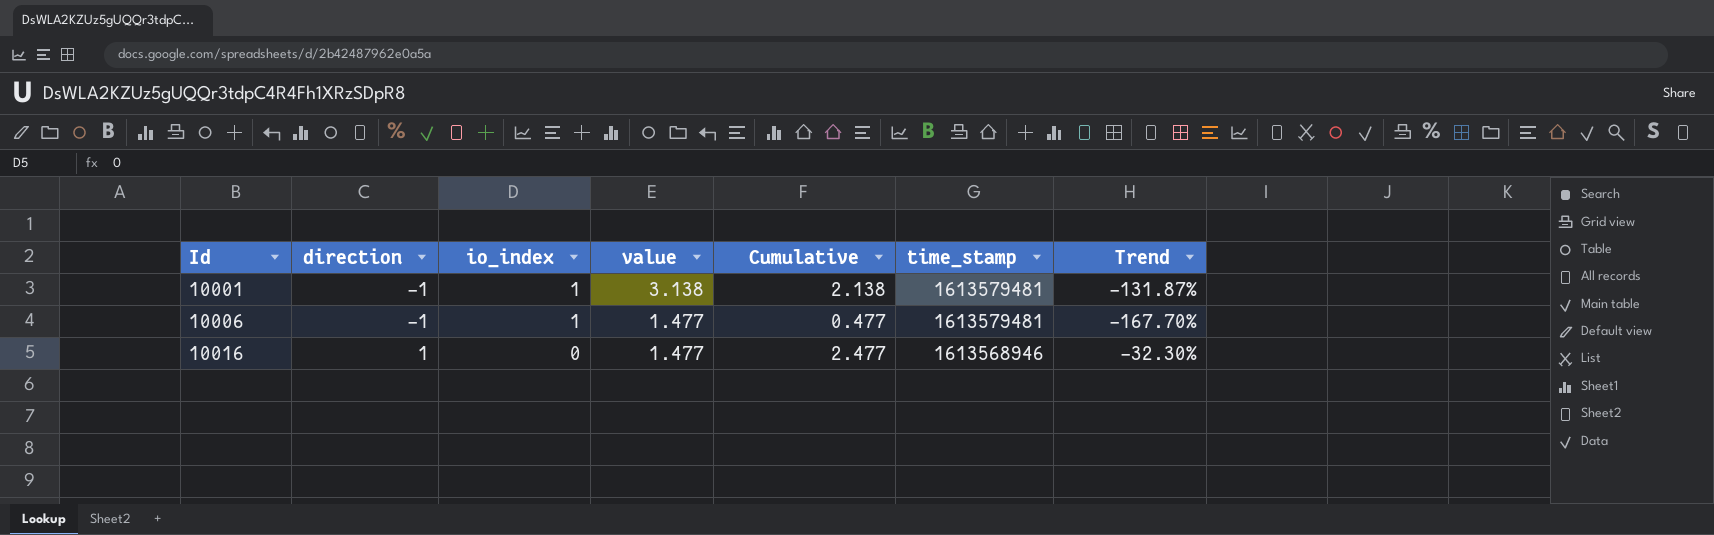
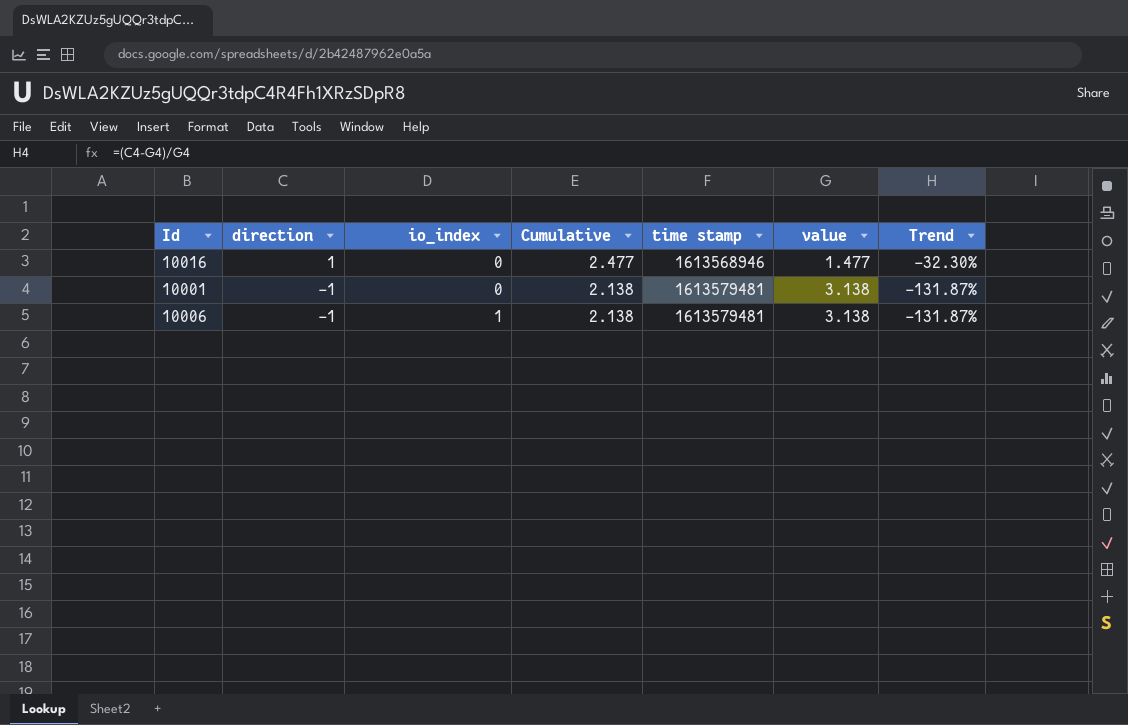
row order: Id ascending -> direction descending
column name: time_stamp -> time stamp
column value | position: 4 -> 6
10001 | io_index: 1 -> 0
10006 | Cumulative: 0.477 -> 2.138
10006 | value: 1.477 -> 3.138
10006 | Trend: -167.70% -> -131.87%

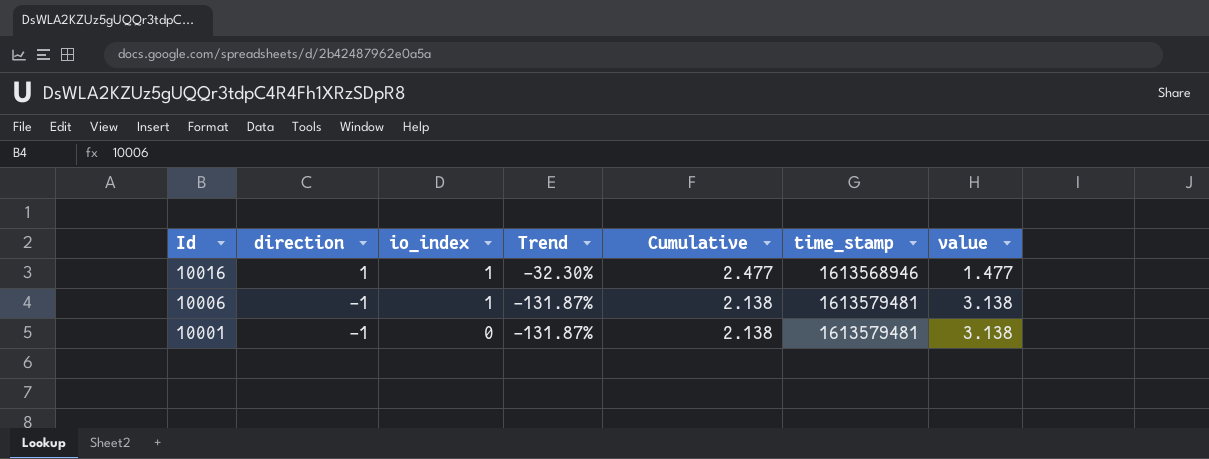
row order: direction descending -> Id descending
column Trend | position: 7 -> 4
column name: time stamp -> time_stamp
10016 | io_index: 0 -> 1

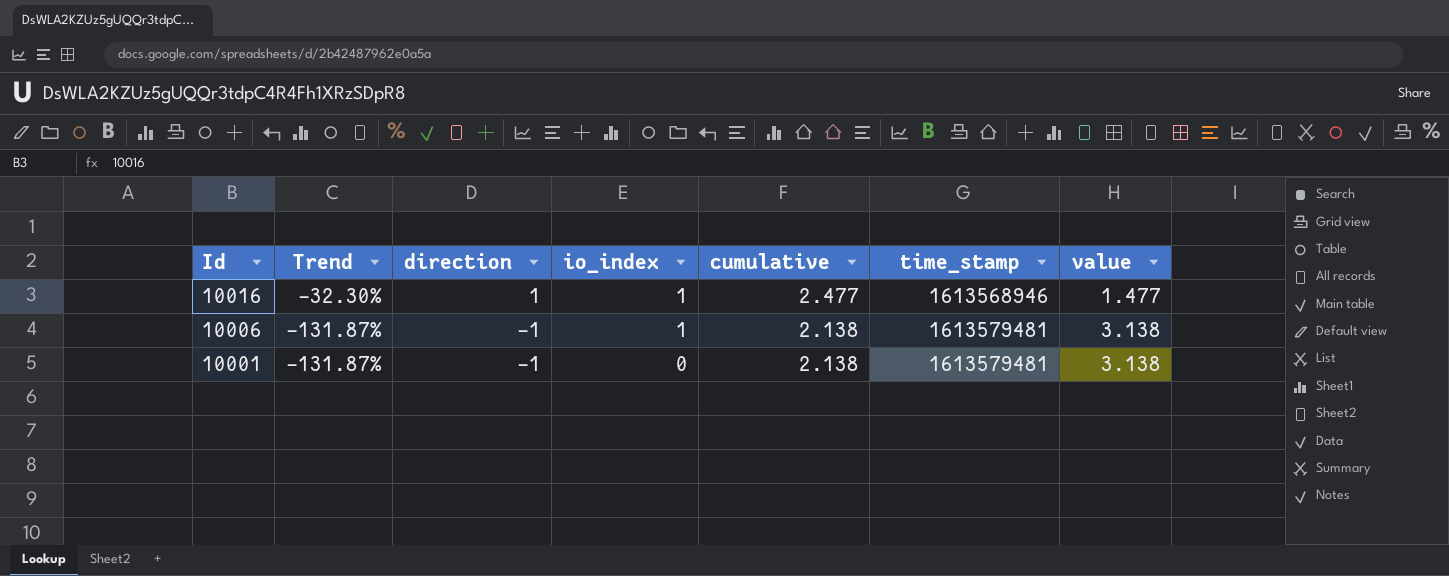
column Trend | position: 4 -> 2
column name: Cumulative -> cumulative

